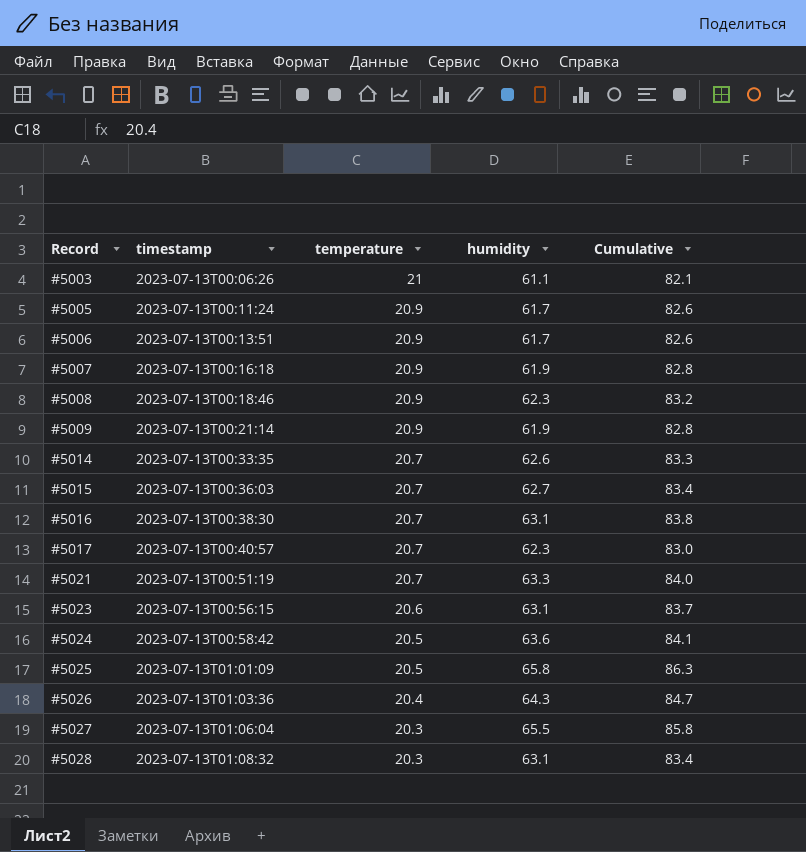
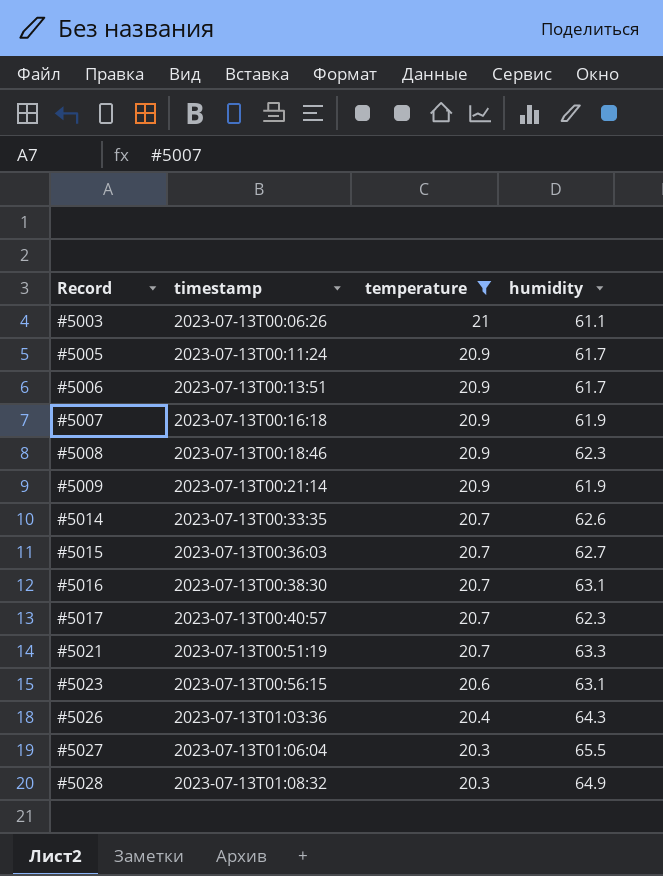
filter: none -> temperature != 20.5
column Cumulative | formula: [temperature] + [humidity] -> none
#5028 | humidity: 63.1 -> 64.9

